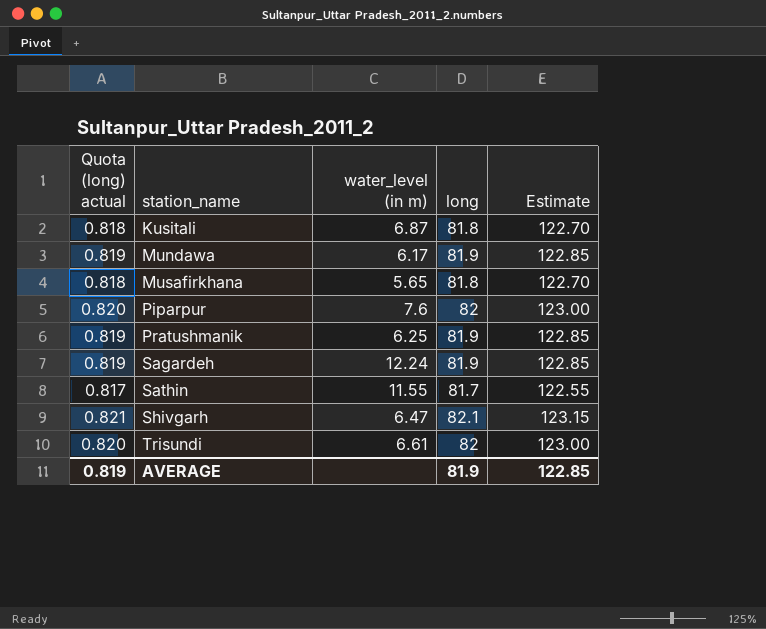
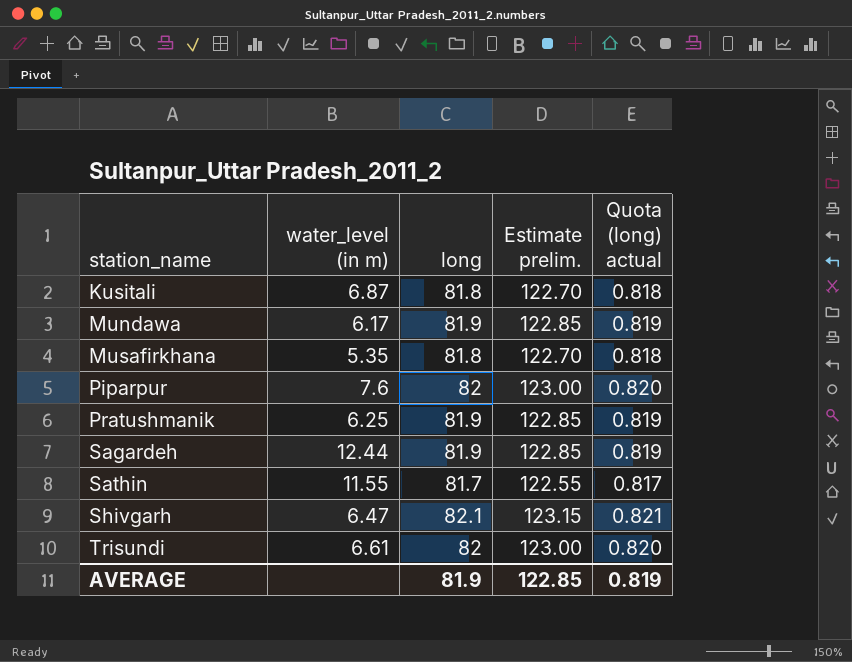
column name: Estimate -> Estimate prelim.
column Quota (long) actual | position: 1 -> 5
Musafirkhana | water_level (in m): 5.65 -> 5.35
Sagardeh | water_level (in m): 12.24 -> 12.44

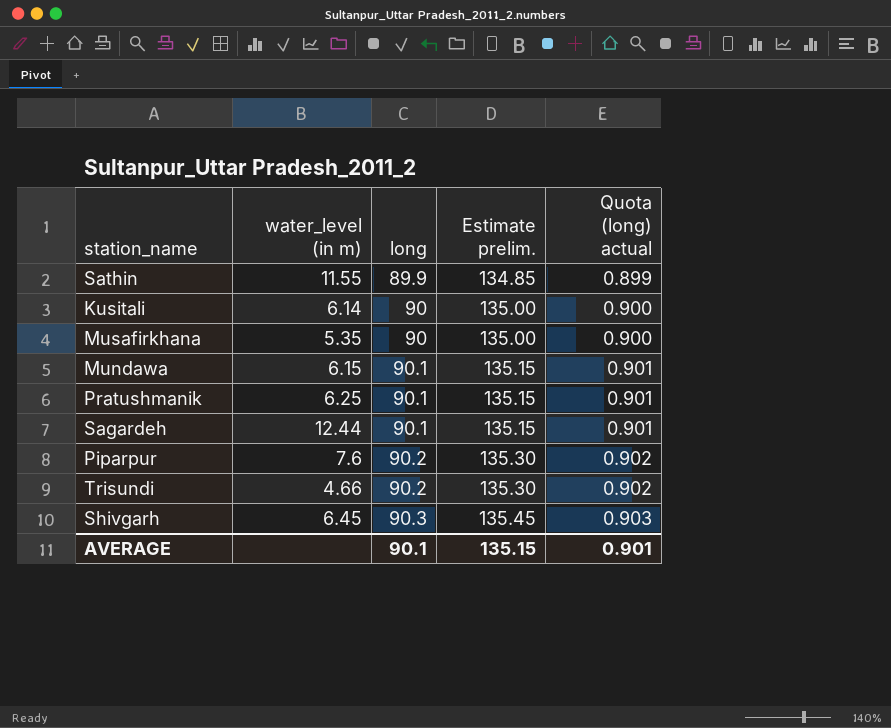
row order: station_name ascending -> long ascending
Sathin | long: 81.7 -> 89.9
Sathin | Estimate prelim.: 122.55 -> 134.85
Sathin | Quota (long) actual: 0.817 -> 0.899
Kusitali | water_level (in m): 6.87 -> 6.14
Kusitali | long: 81.8 -> 90
Kusitali | Estimate prelim.: 122.70 -> 135.00
Kusitali | Quota (long) actual: 0.818 -> 0.900
Musafirkhana | long: 81.8 -> 90
Musafirkhana | Estimate prelim.: 122.70 -> 135.00
Musafirkhana | Quota (long) actual: 0.818 -> 0.900
Mundawa | water_level (in m): 6.17 -> 6.15
Mundawa | long: 81.9 -> 90.1
Mundawa | Estimate prelim.: 122.85 -> 135.15
Mundawa | Quota (long) actual: 0.819 -> 0.901
Pratushmanik | long: 81.9 -> 90.1
Pratushmanik | Estimate prelim.: 122.85 -> 135.15
Pratushmanik | Quota (long) actual: 0.819 -> 0.901
Sagardeh | long: 81.9 -> 90.1
Sagardeh | Estimate prelim.: 122.85 -> 135.15
Sagardeh | Quota (long) actual: 0.819 -> 0.901
Piparpur | long: 82 -> 90.2
Piparpur | Estimate prelim.: 123.00 -> 135.30
Piparpur | Quota (long) actual: 0.820 -> 0.902
Trisundi | water_level (in m): 6.61 -> 4.66
Trisundi | long: 82 -> 90.2
Trisundi | Estimate prelim.: 123.00 -> 135.30
Trisundi | Quota (long) actual: 0.820 -> 0.902
Shivgarh | water_level (in m): 6.47 -> 6.45
Shivgarh | long: 82.1 -> 90.3
Shivgarh | Estimate prelim.: 123.15 -> 135.45
Shivgarh | Quota (long) actual: 0.821 -> 0.903
AVERAGE | long: 81.9 -> 90.1
AVERAGE | Estimate prelim.: 122.85 -> 135.15
AVERAGE | Quota (long) actual: 0.819 -> 0.901

